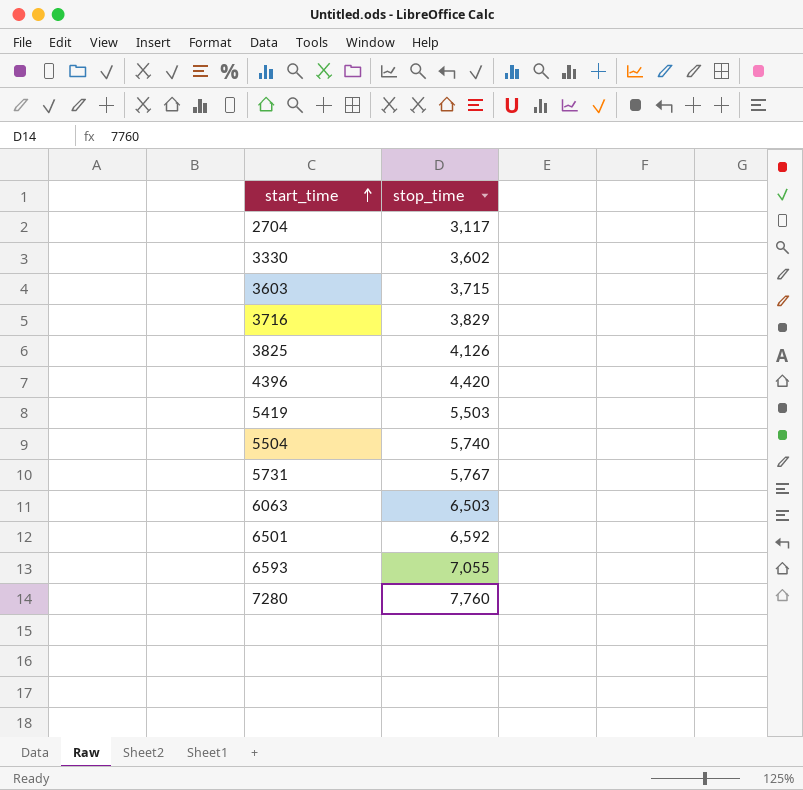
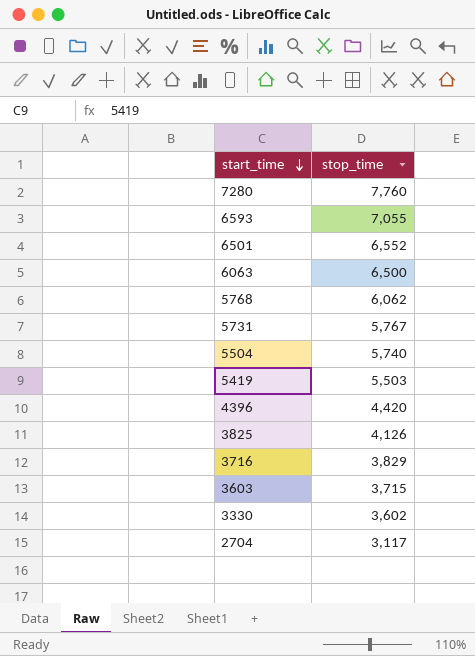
row order: start_time ascending -> start_time descending
6501 | stop_time: 6,592 -> 6,552
6063 | stop_time: 6,503 -> 6,500
row 5768: none -> 6,062

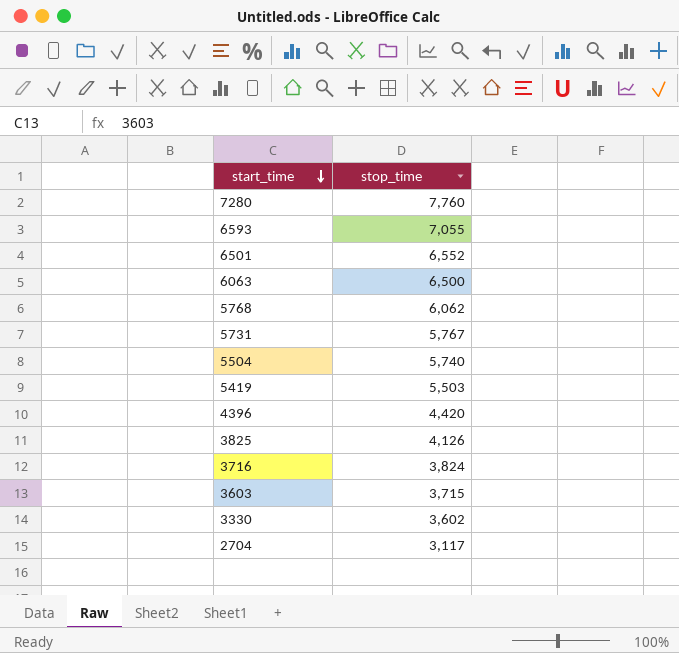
3716 | stop_time: 3,829 -> 3,824

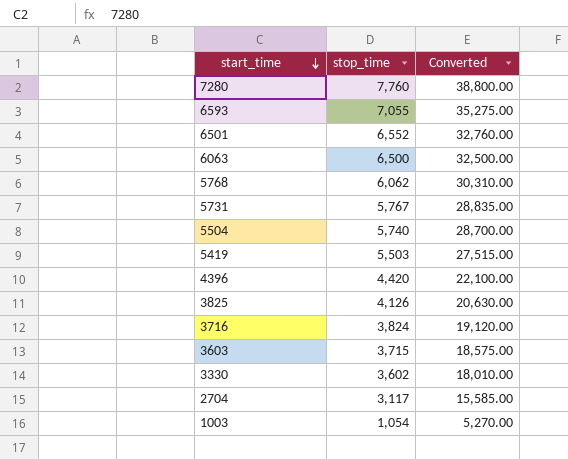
column Converted | formula: none -> [stop_time] * 5
row 1003: none -> 1,054 | 5,270.00

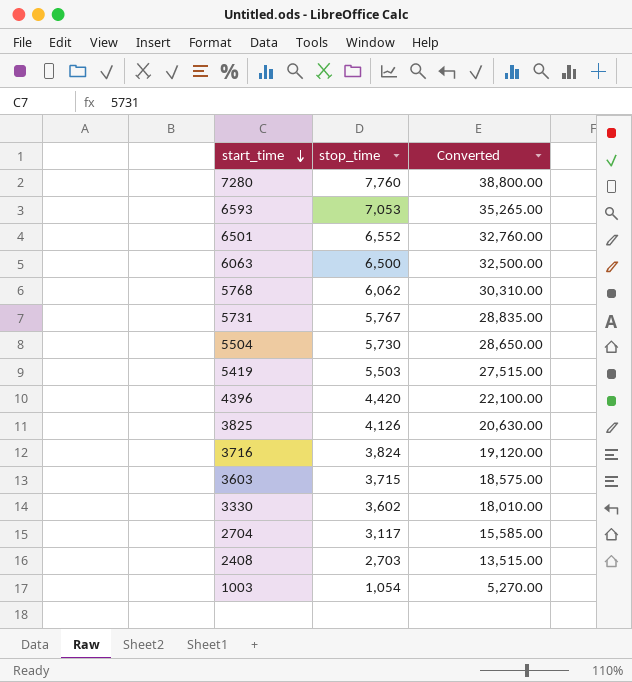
6593 | stop_time: 7,055 -> 7,053
6593 | Converted: 35,275.00 -> 35,265.00
5504 | stop_time: 5,740 -> 5,730
5504 | Converted: 28,700.00 -> 28,650.00
row 2408: none -> 2,703 | 13,515.00

